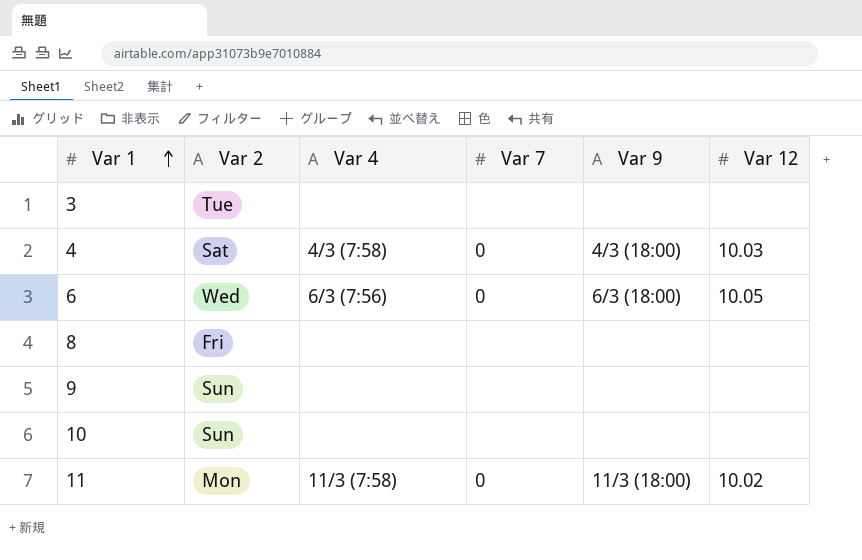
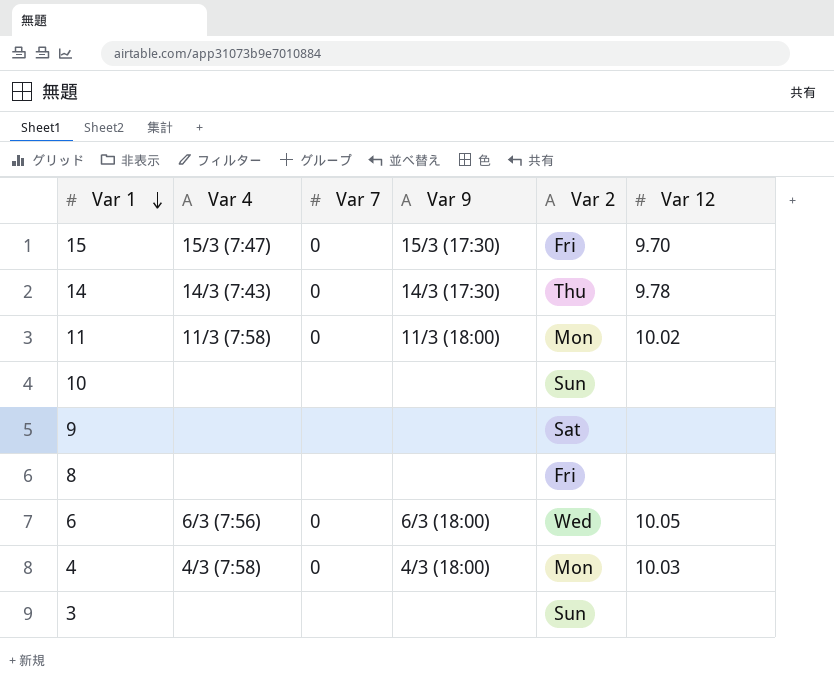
row order: Var 1 ascending -> Var 1 descending
column Var 2 | position: 2 -> 5
row 15: none -> 15/3 (7:47) | 0 | 15/3 (17:30) | Fri | 9.70
row 14: none -> 14/3 (7:43) | 0 | 14/3 (17:30) | Thu | 9.78
9 | Var 2: Sun -> Sat
4 | Var 2: Sat -> Mon
3 | Var 2: Tue -> Sun

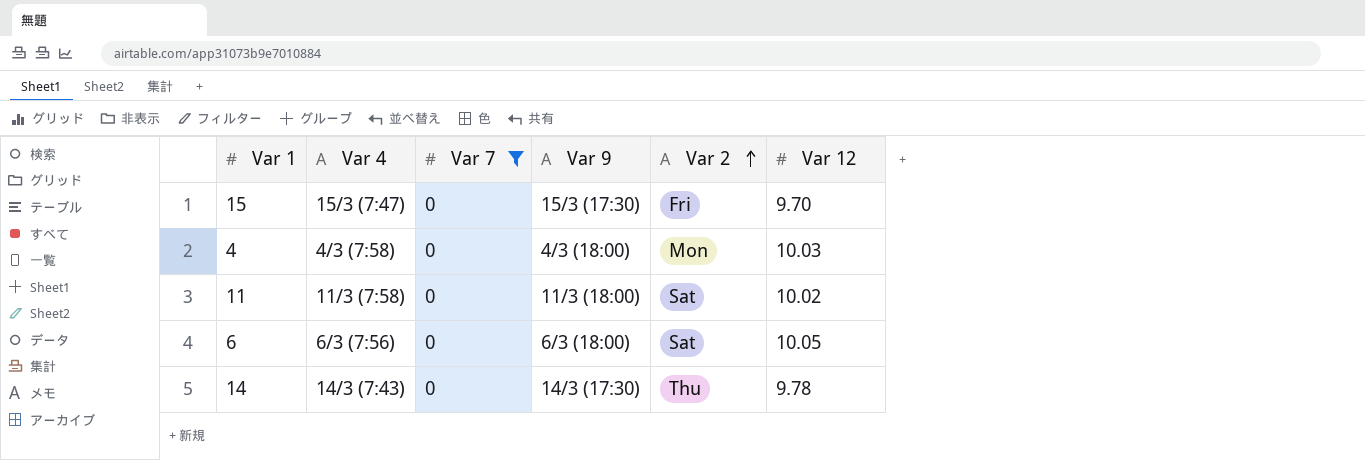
filter: none -> Var 7 = 0
row order: Var 1 descending -> Var 2 ascending
11 | Var 2: Mon -> Sat
6 | Var 2: Wed -> Sat

